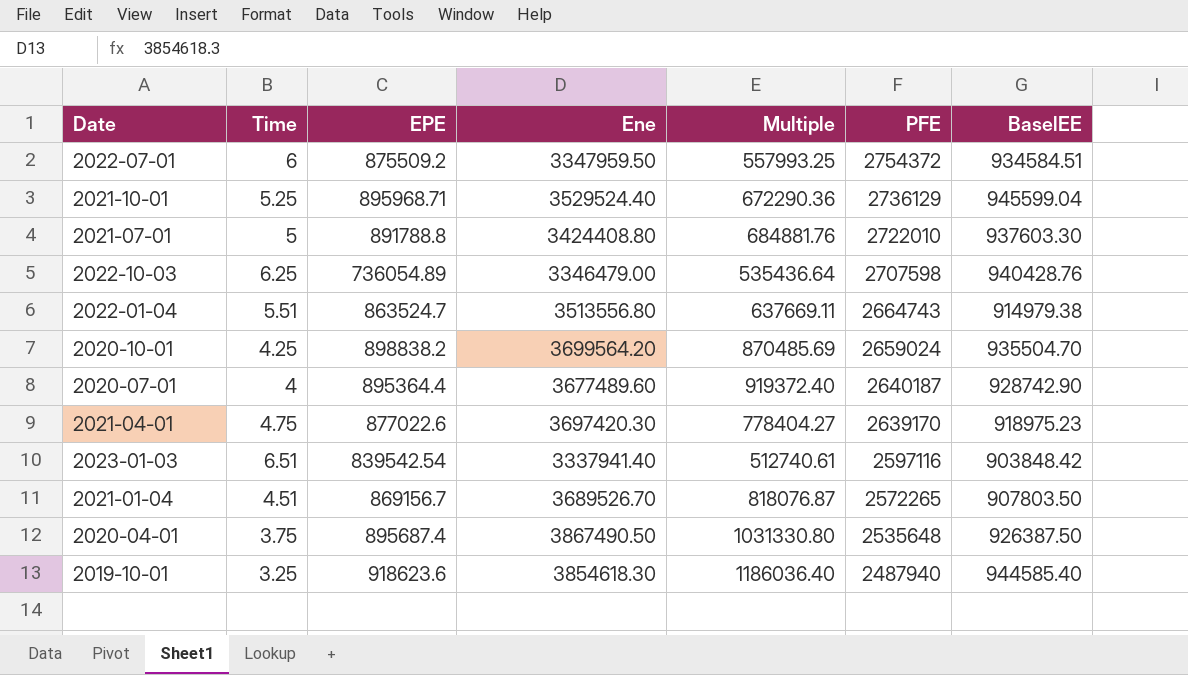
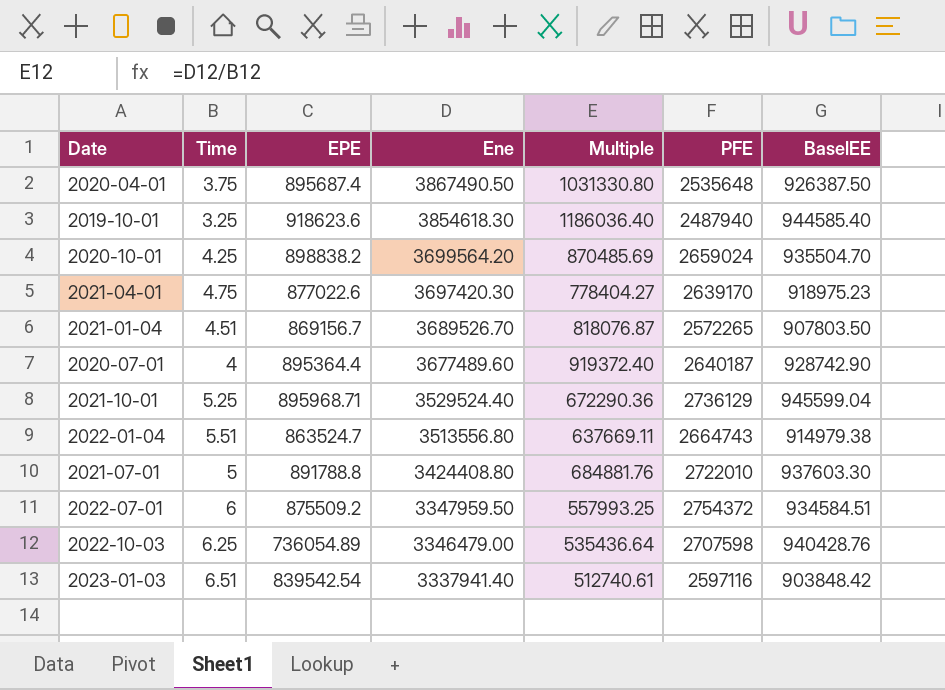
row order: PFE descending -> Ene descending

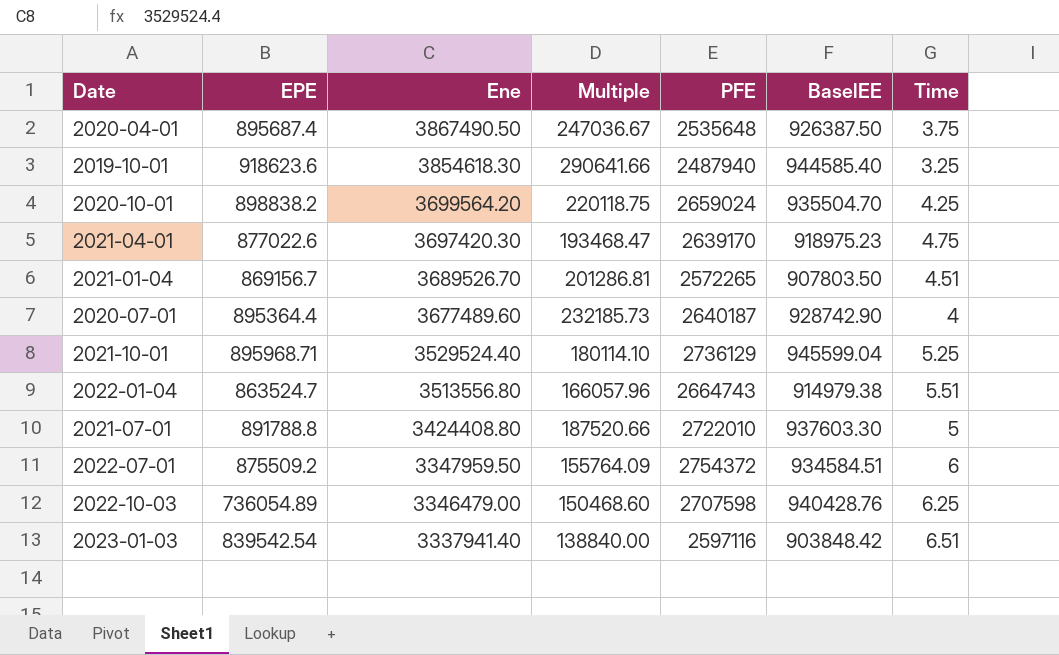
column Multiple | formula: [Ene] / [Time] -> [BaselEE] / [Time]
column Time | position: 2 -> 7

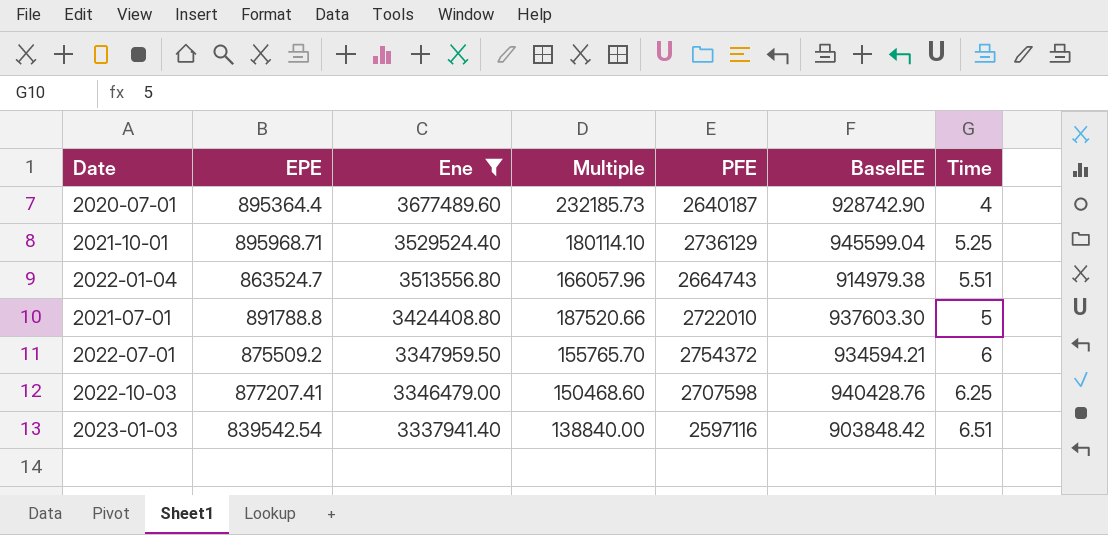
filter: none -> Ene <= 3677489.60
2022-07-01 | Multiple: 155764.09 -> 155765.70
2022-07-01 | BaselEE: 934584.51 -> 934594.21
2022-10-03 | EPE: 736054.89 -> 877207.41

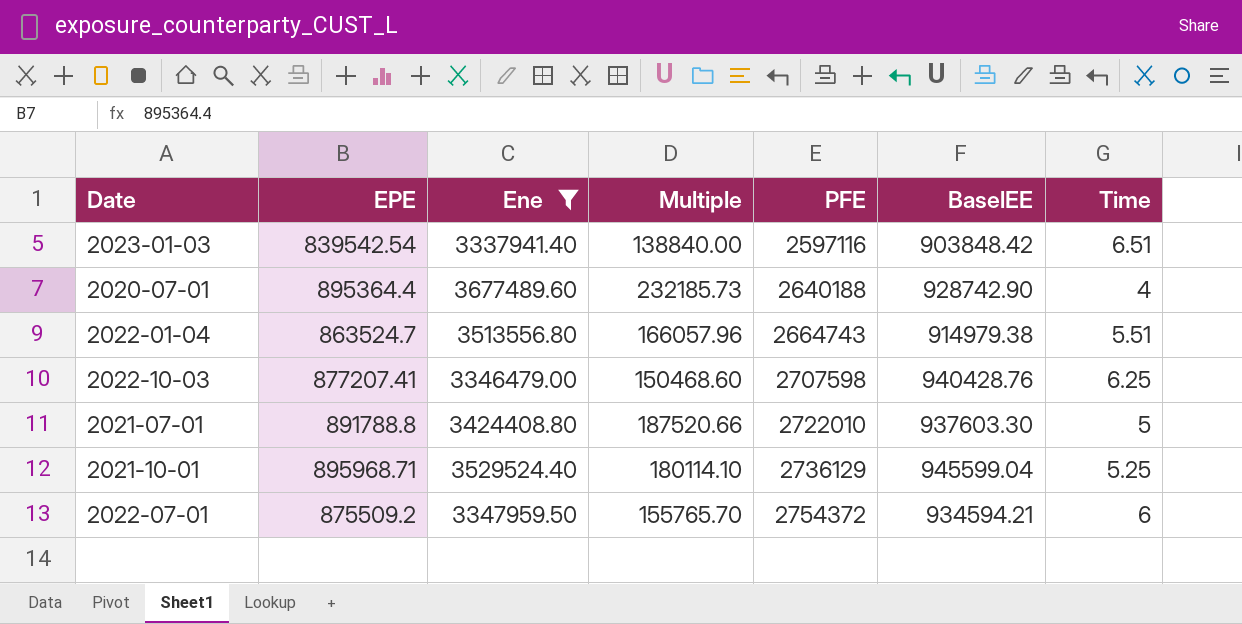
row order: Ene descending -> PFE ascending
2020-07-01 | PFE: 2640187 -> 2640188

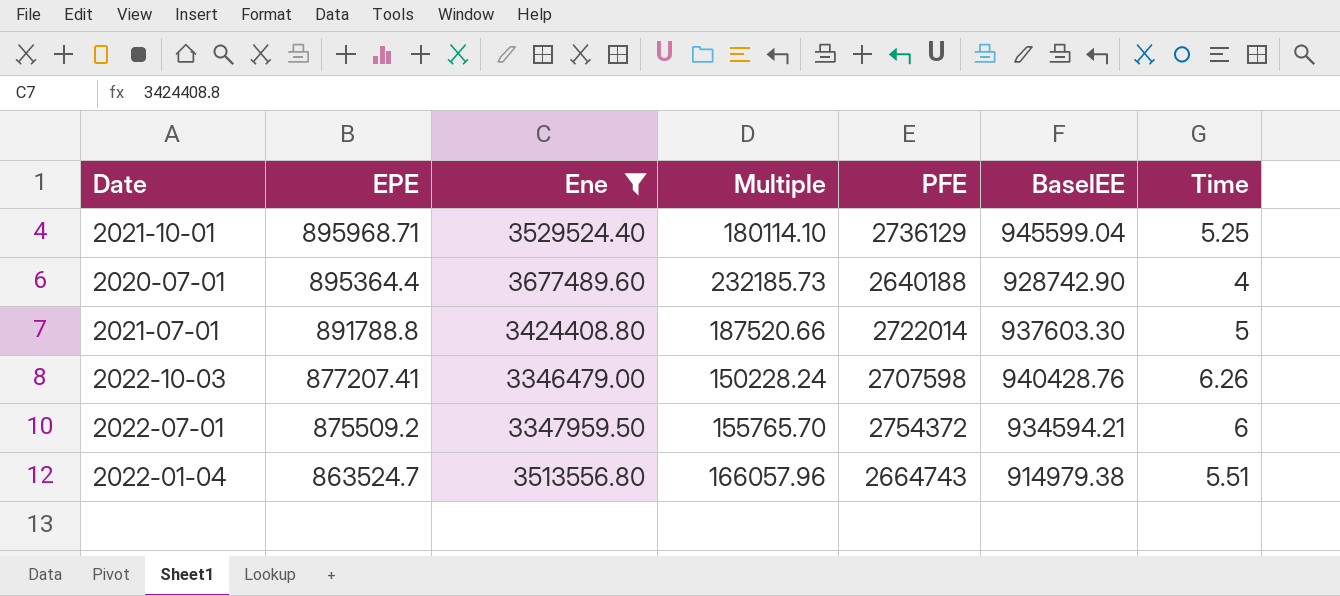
row order: PFE ascending -> EPE descending
row 2023-01-03: 839542.54 | 3337941.40 | 138840.00 | 2597116 | 903848.42 | 6.51 -> none
2021-07-01 | PFE: 2722010 -> 2722014
2022-10-03 | Multiple: 150468.60 -> 150228.24
2022-10-03 | Time: 6.25 -> 6.26

